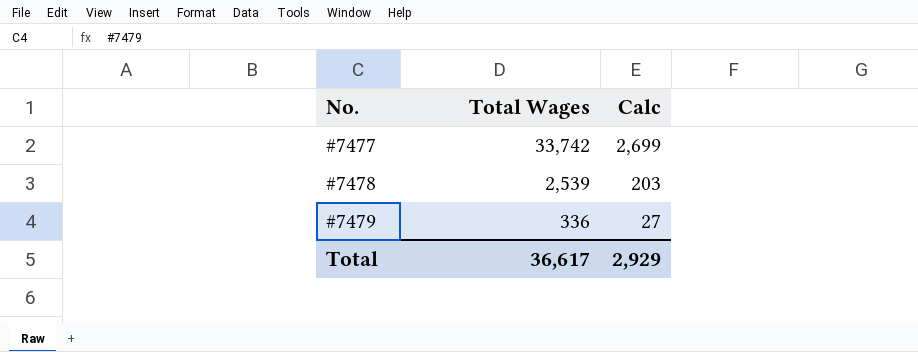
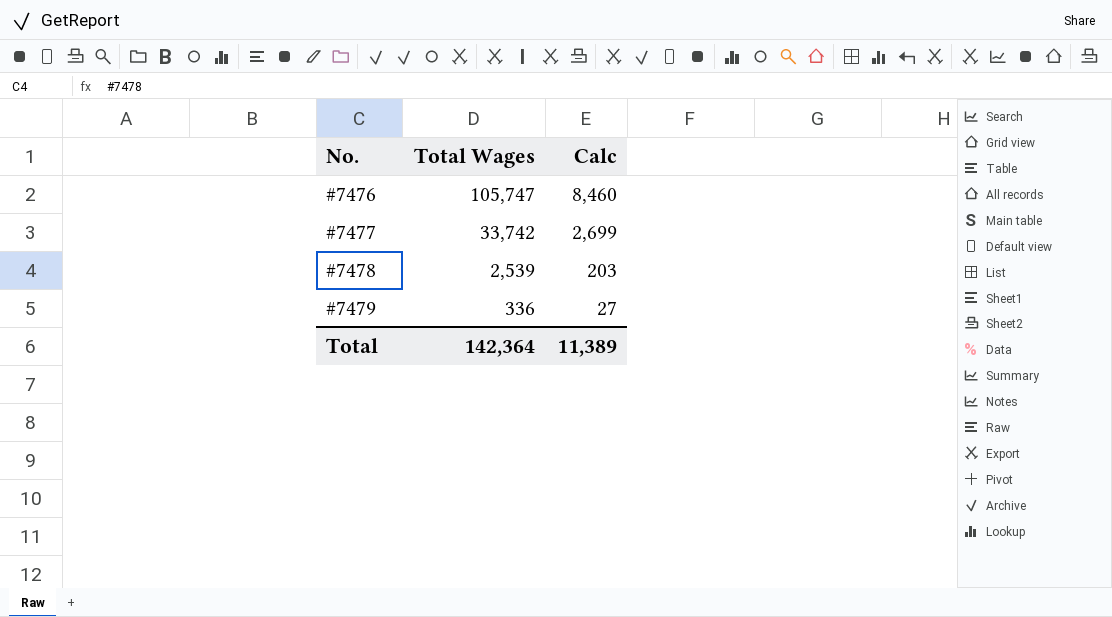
row #7476: none -> 105,747 | 8,460
Total | Total Wages: 36,617 -> 142,364
Total | Calc: 2,929 -> 11,389

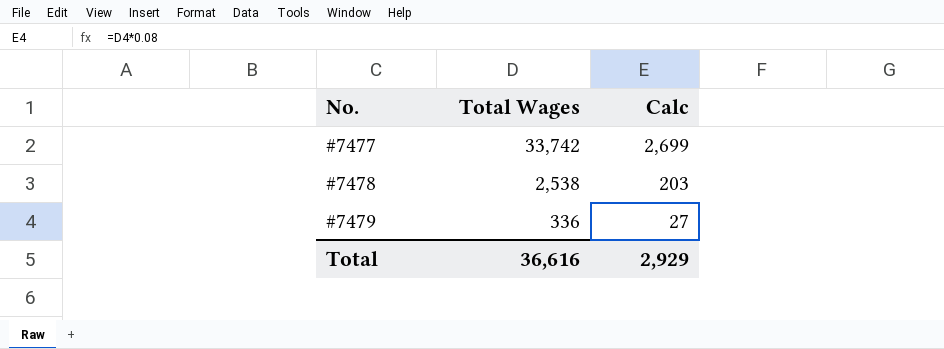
row #7476: 105,747 | 8,460 -> none
#7478 | Total Wages: 2,539 -> 2,538
Total | Total Wages: 142,364 -> 36,616
Total | Calc: 11,389 -> 2,929

